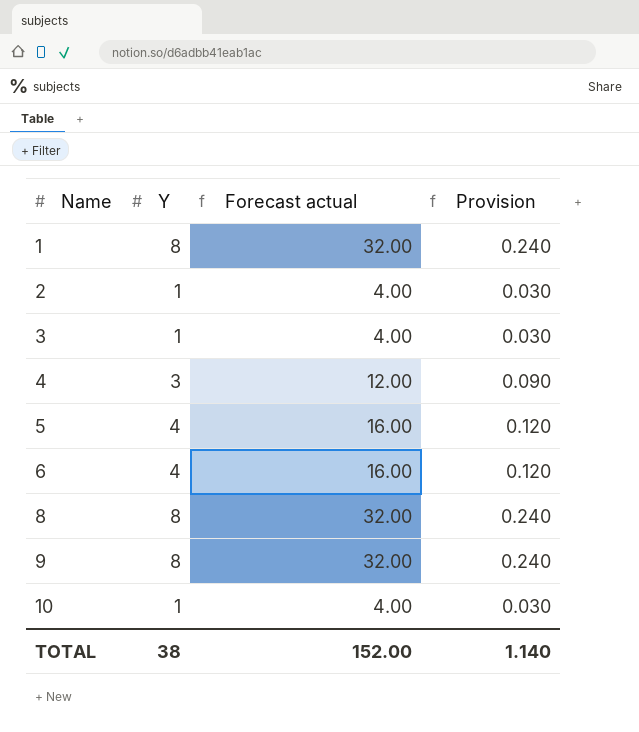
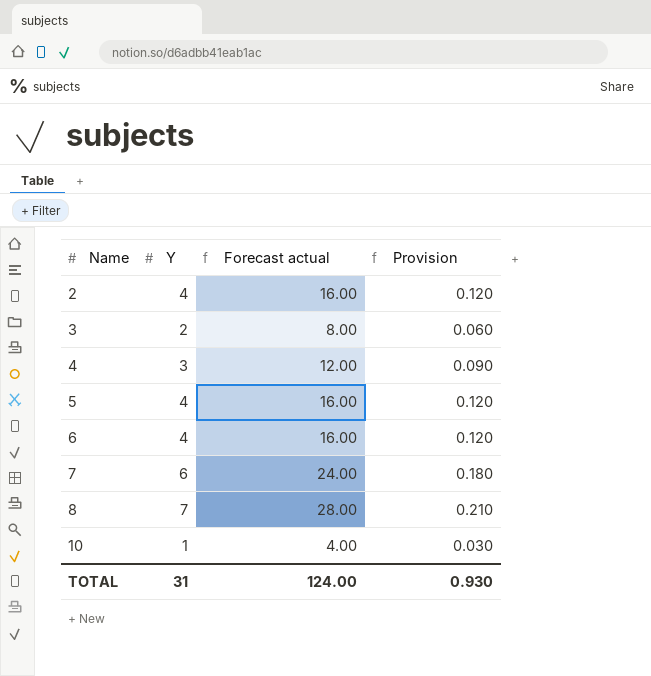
row 1: 8 | 32.00 | 0.240 -> none
row 9: 8 | 32.00 | 0.240 -> none
2 | Y: 1 -> 4
2 | Forecast actual: 4.00 -> 16.00
2 | Provision: 0.030 -> 0.120
3 | Y: 1 -> 2
3 | Forecast actual: 4.00 -> 8.00
3 | Provision: 0.030 -> 0.060
row 7: none -> 6 | 24.00 | 0.180
8 | Y: 8 -> 7
8 | Forecast actual: 32.00 -> 28.00
8 | Provision: 0.240 -> 0.210
TOTAL | Y: 38 -> 31
TOTAL | Forecast actual: 152.00 -> 124.00
TOTAL | Provision: 1.140 -> 0.930

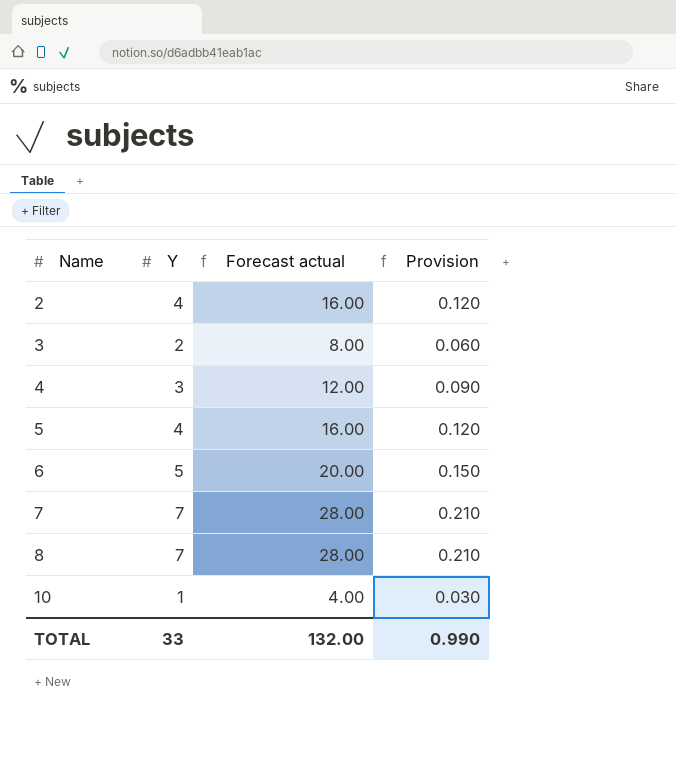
6 | Y: 4 -> 5
6 | Forecast actual: 16.00 -> 20.00
6 | Provision: 0.120 -> 0.150
7 | Y: 6 -> 7
7 | Forecast actual: 24.00 -> 28.00
7 | Provision: 0.180 -> 0.210
TOTAL | Y: 31 -> 33
TOTAL | Forecast actual: 124.00 -> 132.00
TOTAL | Provision: 0.930 -> 0.990

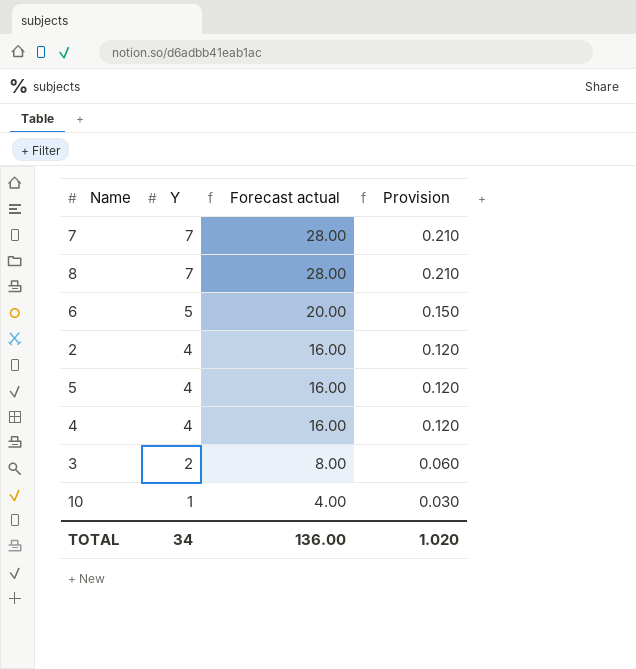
row order: Name ascending -> Y descending
4 | Y: 3 -> 4
4 | Forecast actual: 12.00 -> 16.00
4 | Provision: 0.090 -> 0.120
TOTAL | Y: 33 -> 34
TOTAL | Forecast actual: 132.00 -> 136.00
TOTAL | Provision: 0.990 -> 1.020

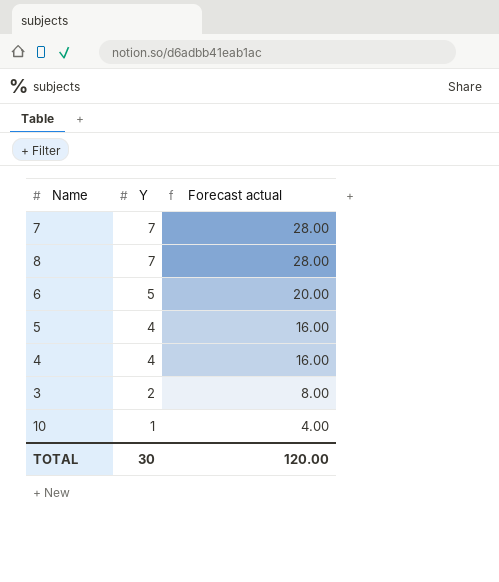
column Provision | formula: [Y] * 0.03 -> none
row 2: 4 | 16.00 | 0.120 -> none
TOTAL | Y: 34 -> 30
TOTAL | Forecast actual: 136.00 -> 120.00

